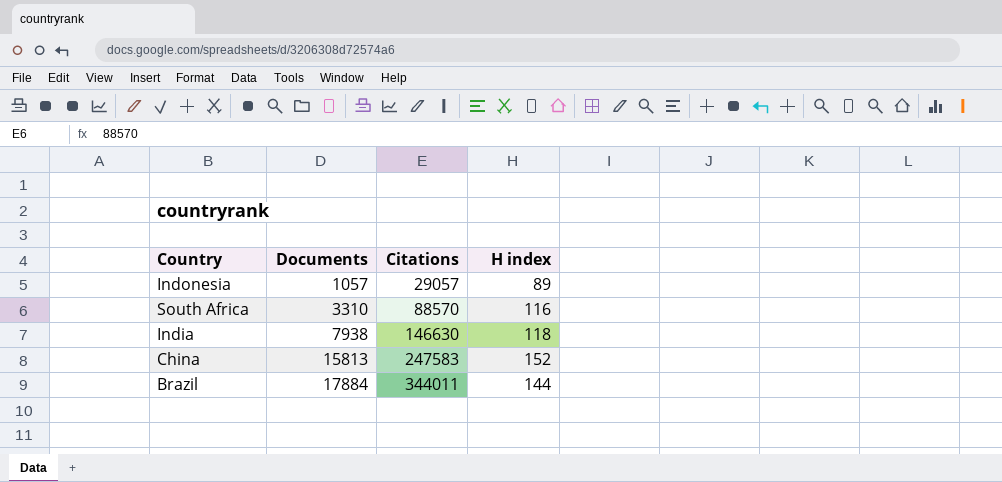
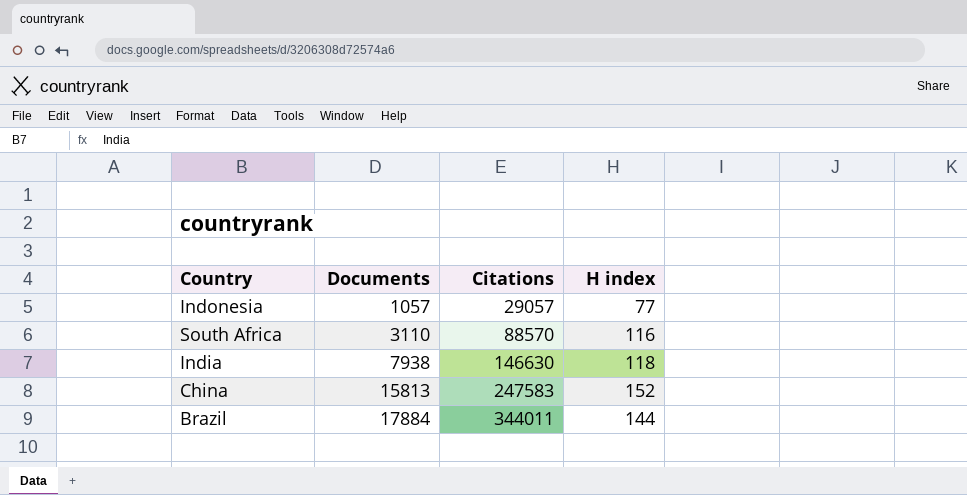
Indonesia | H index: 89 -> 77
South Africa | Documents: 3310 -> 3110

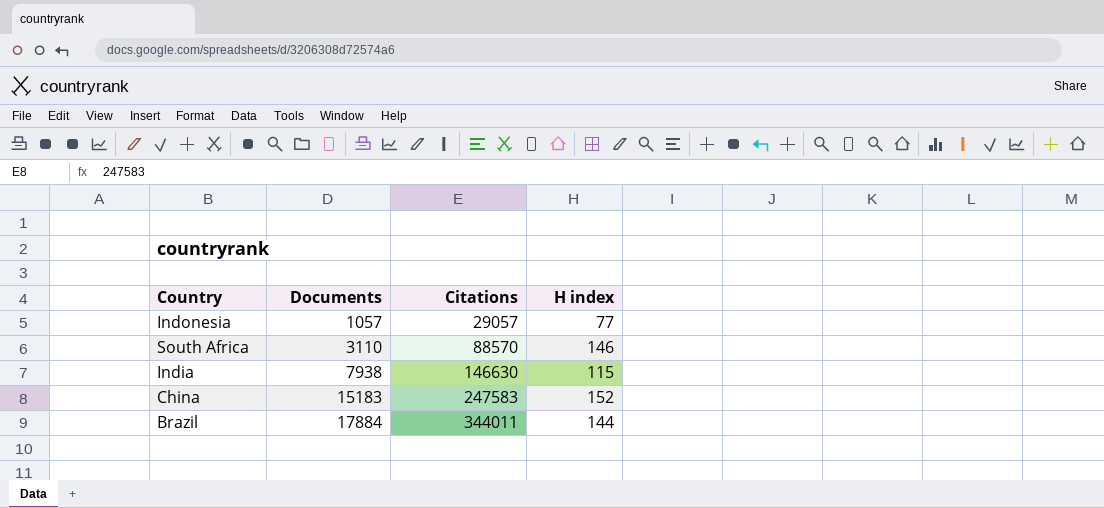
South Africa | H index: 116 -> 146
India | H index: 118 -> 115
China | Documents: 15813 -> 15183

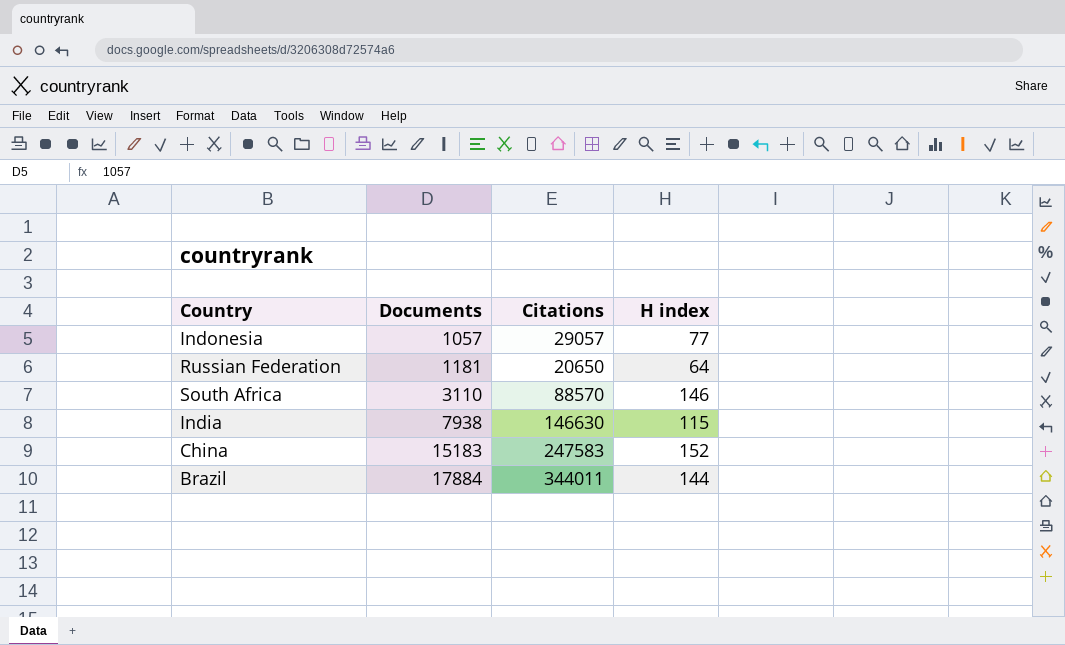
row Russian Federation: none -> 1181 | 20650 | 64

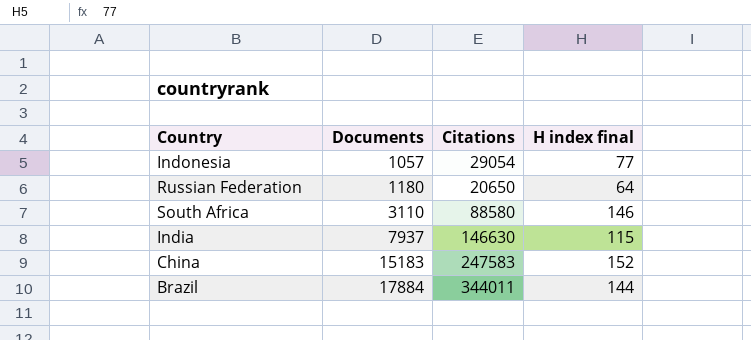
column name: H index -> H index final
Indonesia | Citations: 29057 -> 29054
Russian Federation | Documents: 1181 -> 1180
South Africa | Citations: 88570 -> 88580
India | Documents: 7938 -> 7937

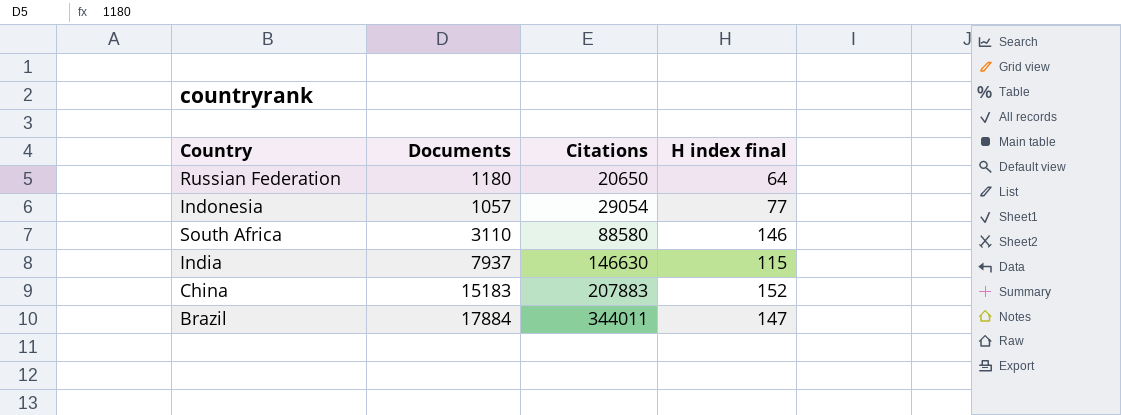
row order: Documents ascending -> Citations ascending
China | Citations: 247583 -> 207883
Brazil | H index final: 144 -> 147

